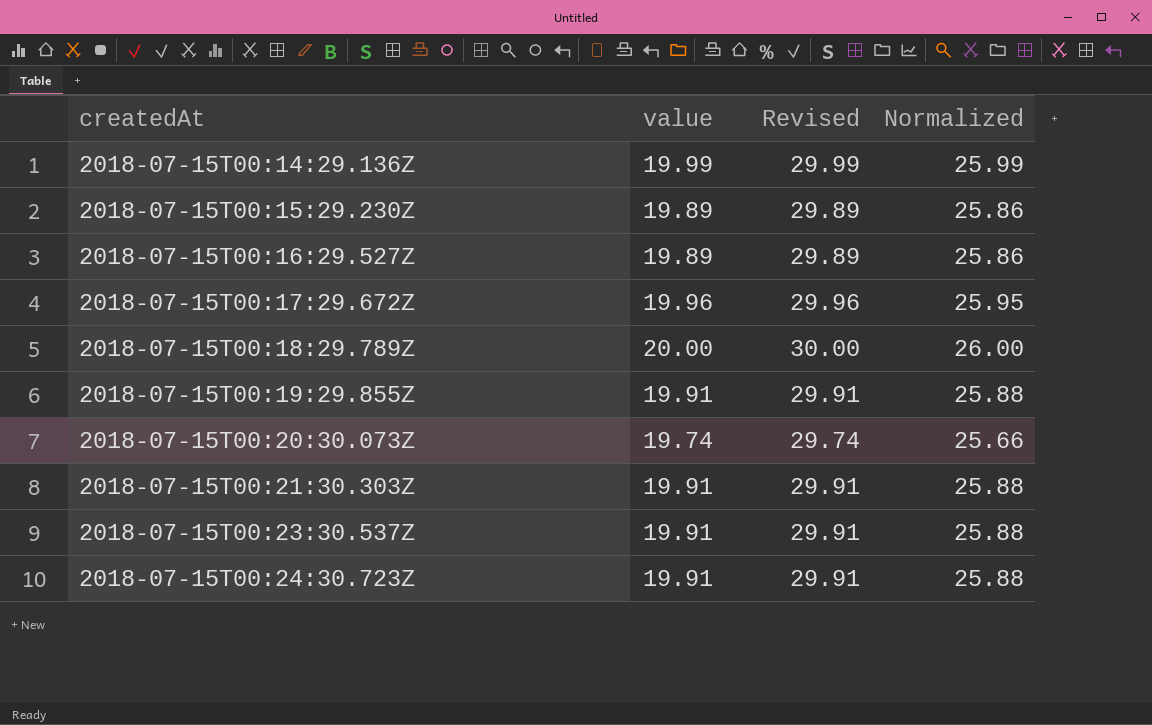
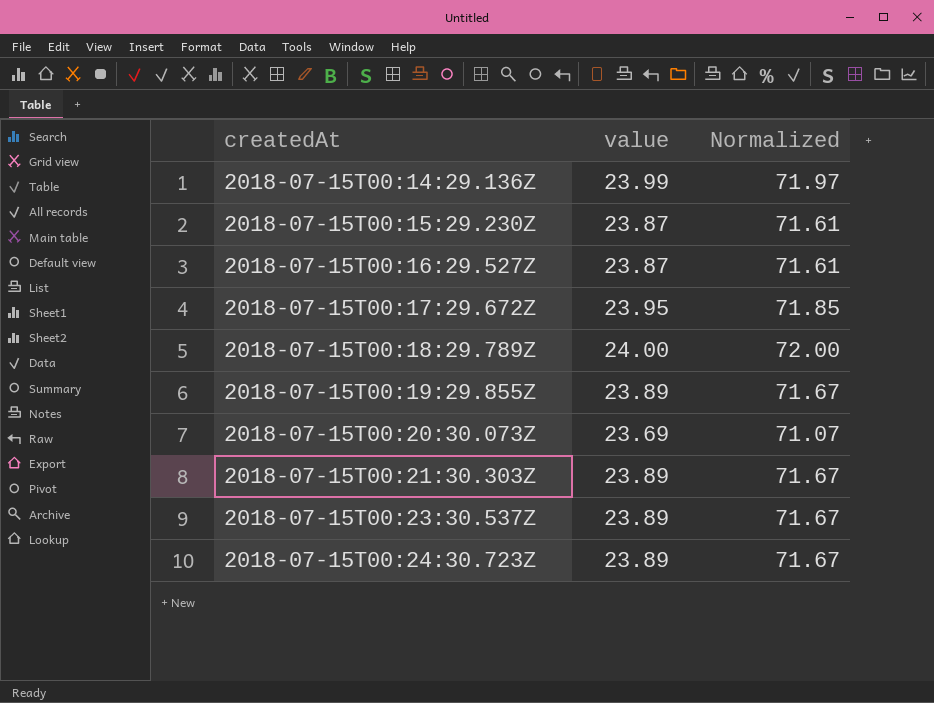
column Revised | formula: [value] + 10 -> none
column Normalized | formula: [value] * 1.3 -> [value] * 3
2018-07-15T00:14:29.136Z | value: 19.99 -> 23.99
2018-07-15T00:15:29.230Z | value: 19.89 -> 23.87
2018-07-15T00:16:29.527Z | value: 19.89 -> 23.87
2018-07-15T00:17:29.672Z | value: 19.96 -> 23.95
2018-07-15T00:18:29.789Z | value: 20.00 -> 24.00
2018-07-15T00:19:29.855Z | value: 19.91 -> 23.89
2018-07-15T00:20:30.073Z | value: 19.74 -> 23.69
2018-07-15T00:21:30.303Z | value: 19.91 -> 23.89
2018-07-15T00:23:30.537Z | value: 19.91 -> 23.89
2018-07-15T00:24:30.723Z | value: 19.91 -> 23.89

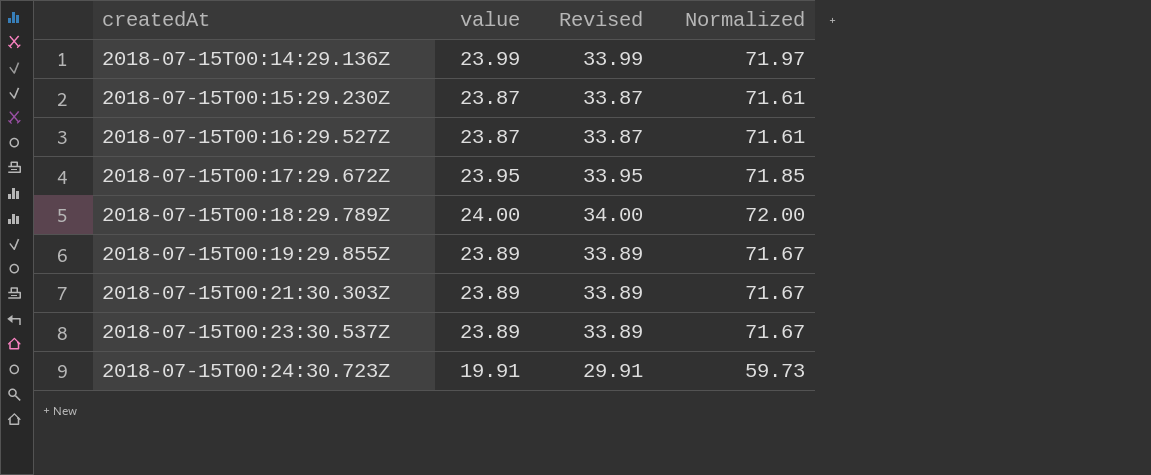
column Revised | formula: none -> [value] + 10
row 2018-07-15T00:20:30.073Z: 23.69 | 71.07 -> none
2018-07-15T00:24:30.723Z | value: 23.89 -> 19.91
2018-07-15T00:24:30.723Z | Normalized: 71.67 -> 59.73

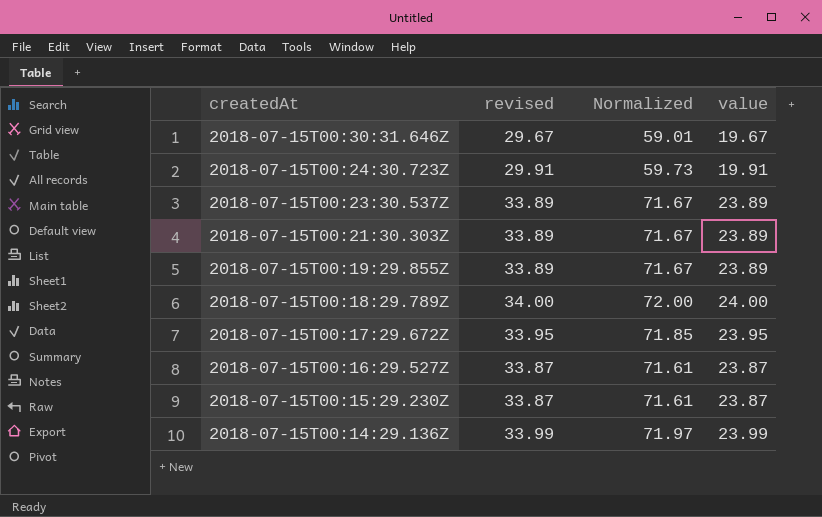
row order: createdAt ascending -> createdAt descending
column name: Revised -> revised
column value | position: 2 -> 4
row 2018-07-15T00:30:31.646Z: none -> 29.67 | 59.01 | 19.67

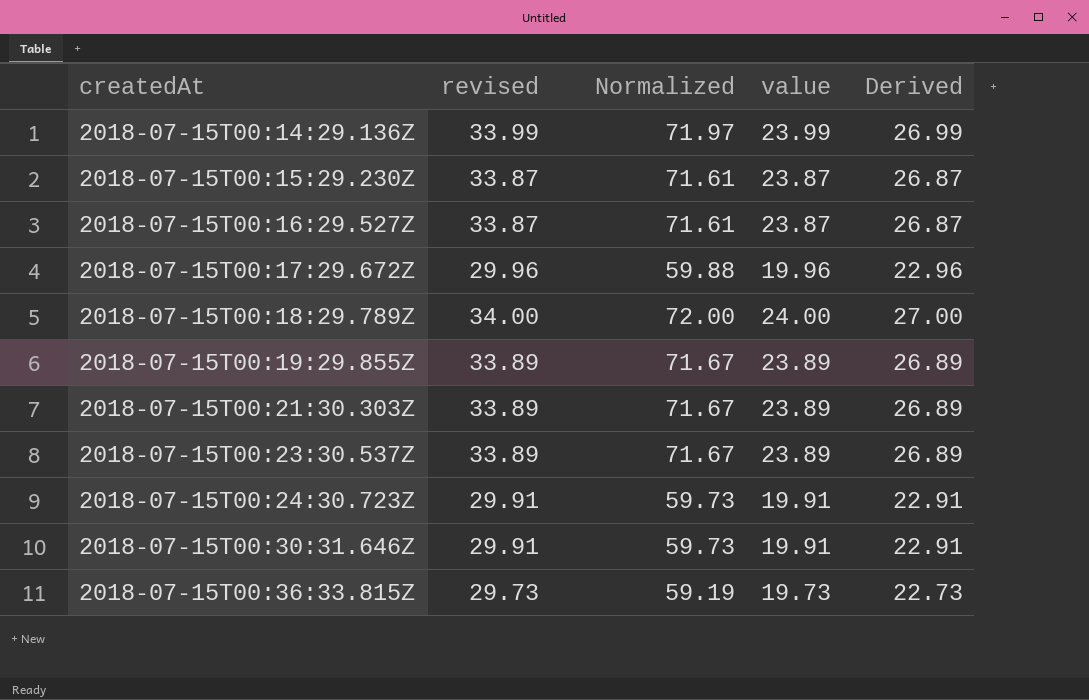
row order: createdAt descending -> createdAt ascending
column Derived | formula: none -> [value] + 3
2018-07-15T00:17:29.672Z | revised: 33.95 -> 29.96
2018-07-15T00:17:29.672Z | Normalized: 71.85 -> 59.88
2018-07-15T00:17:29.672Z | value: 23.95 -> 19.96
2018-07-15T00:30:31.646Z | revised: 29.67 -> 29.91
2018-07-15T00:30:31.646Z | Normalized: 59.01 -> 59.73
2018-07-15T00:30:31.646Z | value: 19.67 -> 19.91
row 2018-07-15T00:36:33.815Z: none -> 29.73 | 59.19 | 19.73 | 22.73

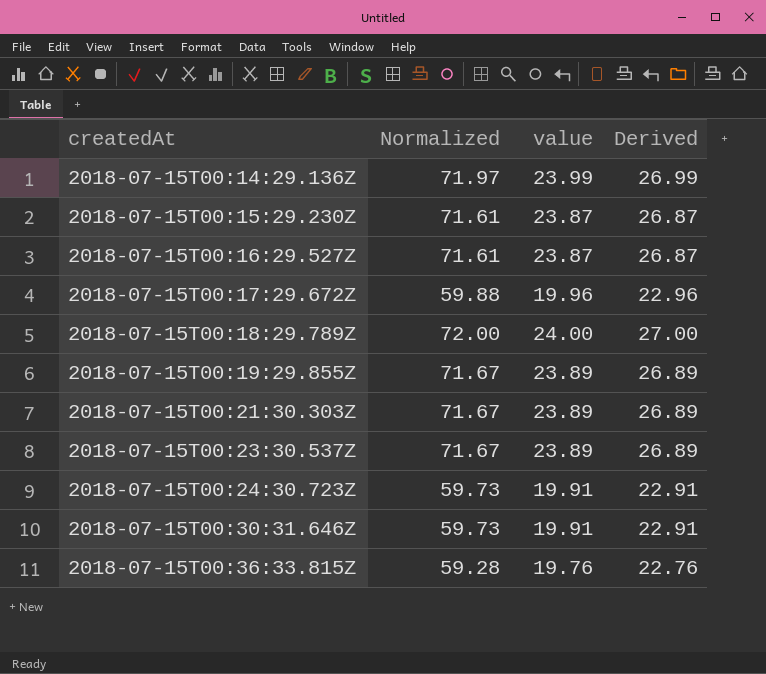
column revised | formula: [value] + 10 -> none
2018-07-15T00:36:33.815Z | Normalized: 59.19 -> 59.28
2018-07-15T00:36:33.815Z | value: 19.73 -> 19.76
2018-07-15T00:36:33.815Z | Derived: 22.73 -> 22.76

